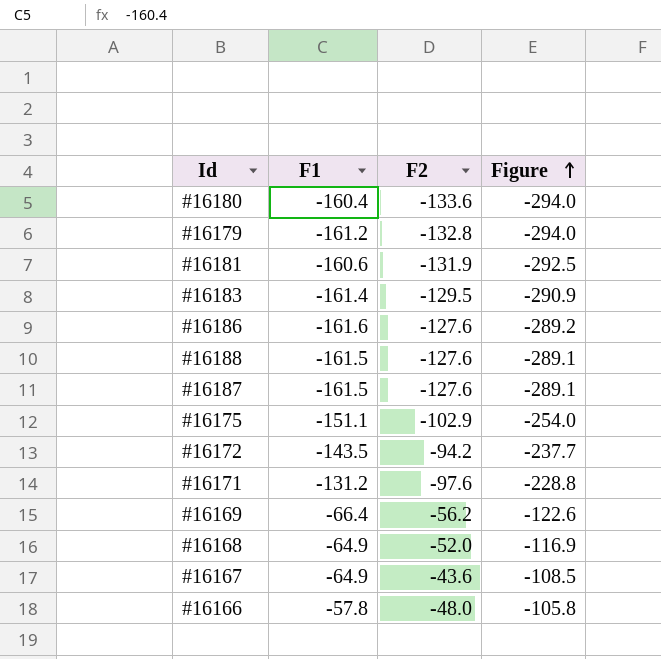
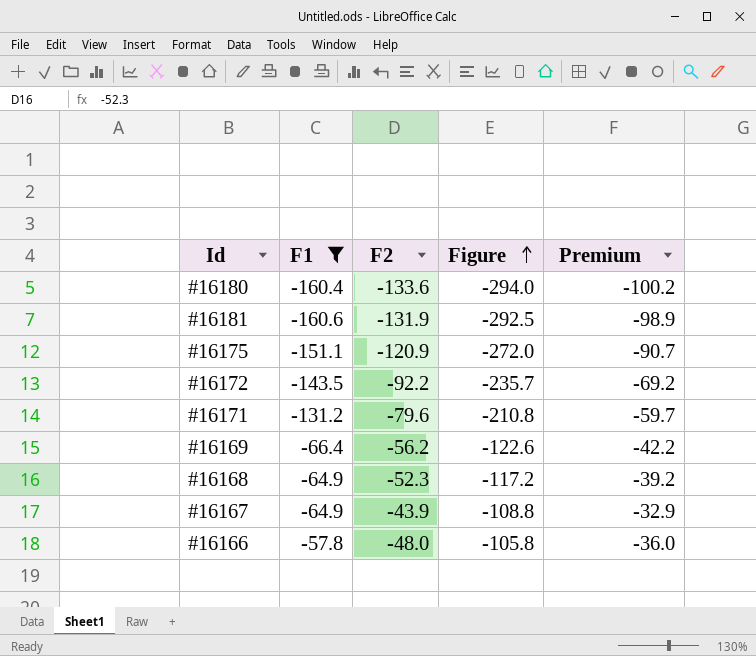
filter: none -> F1 >= -160.6
column Premium | formula: none -> [F2] * 0.75
#16175 | F2: -102.9 -> -120.9
#16175 | Figure: -254.0 -> -272.0
#16172 | F2: -94.2 -> -92.2
#16172 | Figure: -237.7 -> -235.7
#16171 | F2: -97.6 -> -79.6
#16171 | Figure: -228.8 -> -210.8
#16168 | F2: -52.0 -> -52.3
#16168 | Figure: -116.9 -> -117.2
#16167 | F2: -43.6 -> -43.9
#16167 | Figure: -108.5 -> -108.8

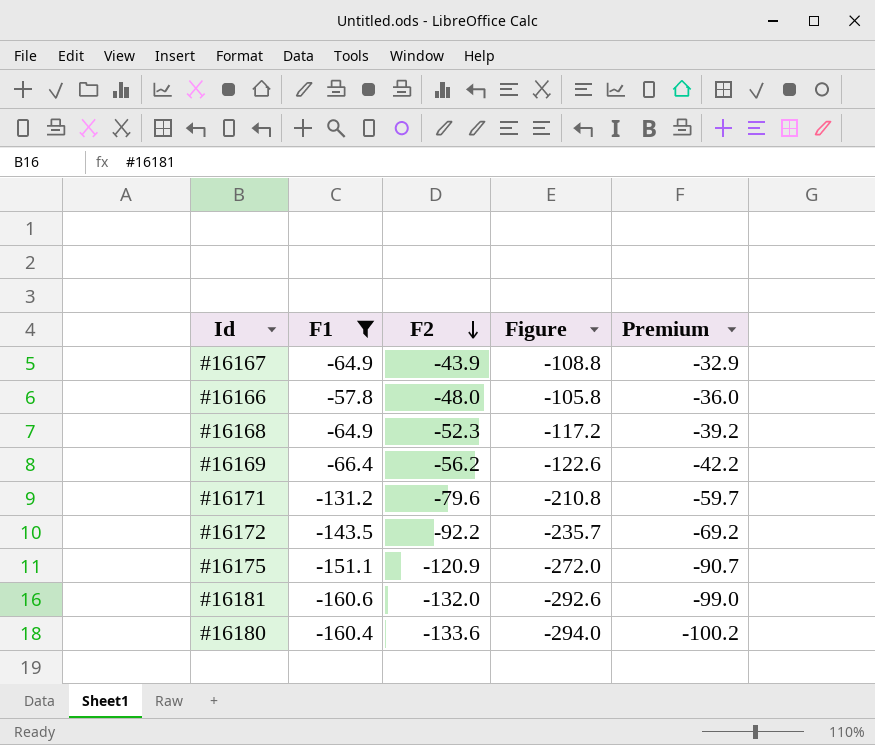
row order: Figure ascending -> F2 descending
#16181 | F2: -131.9 -> -132.0
#16181 | Figure: -292.5 -> -292.6
#16181 | Premium: -98.9 -> -99.0

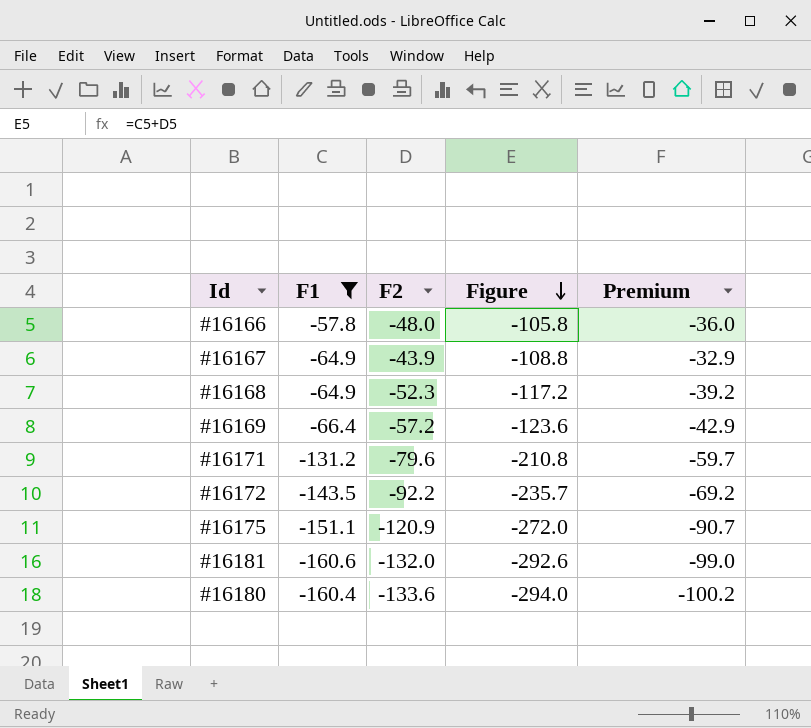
row order: F2 descending -> Figure descending
#16169 | F2: -56.2 -> -57.2
#16169 | Figure: -122.6 -> -123.6
#16169 | Premium: -42.2 -> -42.9

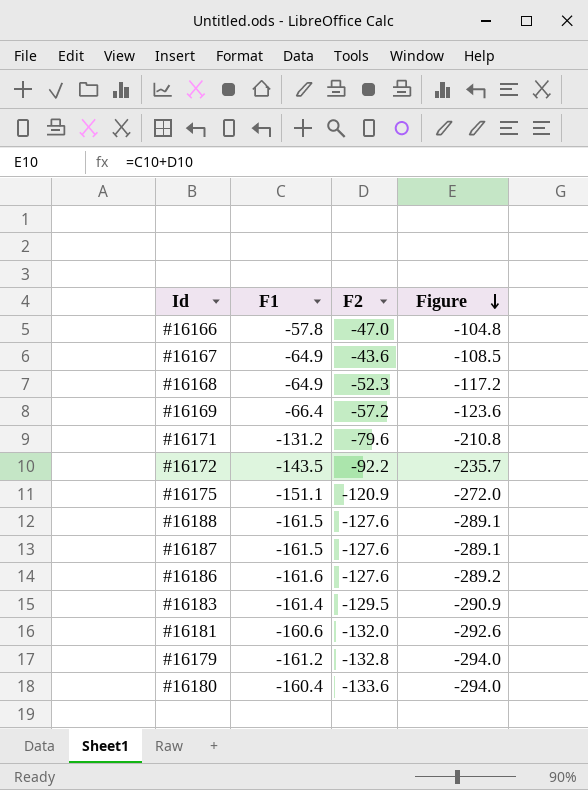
filter: F1 >= -160.6 -> none
column Premium | formula: [F2] * 0.75 -> none
#16166 | F2: -48.0 -> -47.0
#16166 | Figure: -105.8 -> -104.8
#16167 | F2: -43.9 -> -43.6
#16167 | Figure: -108.8 -> -108.5

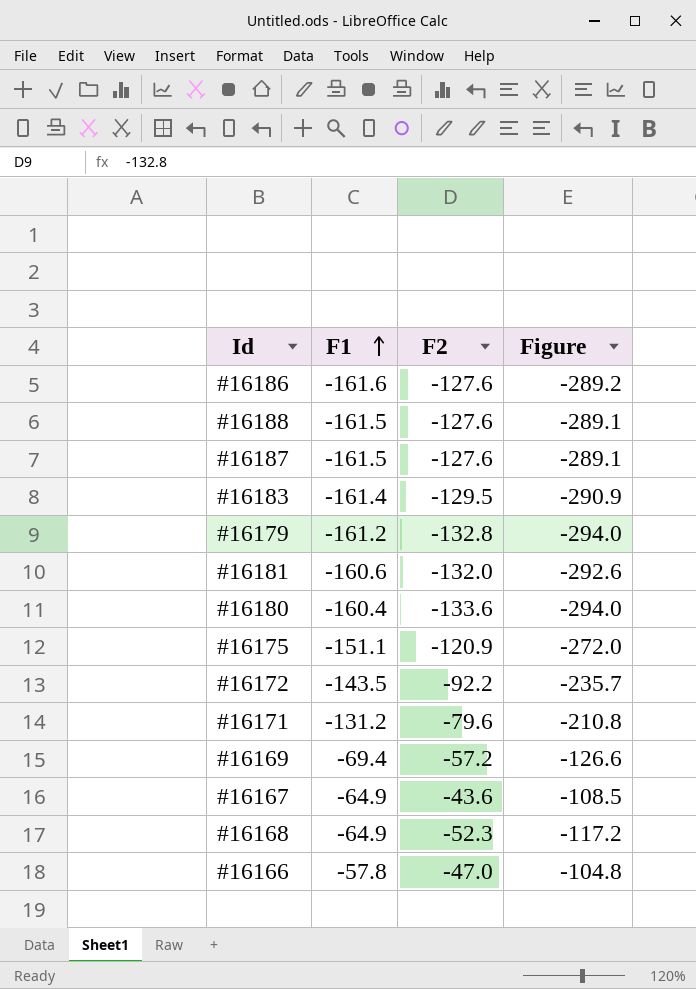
row order: Figure descending -> F1 ascending
#16169 | F1: -66.4 -> -69.4
#16169 | Figure: -123.6 -> -126.6

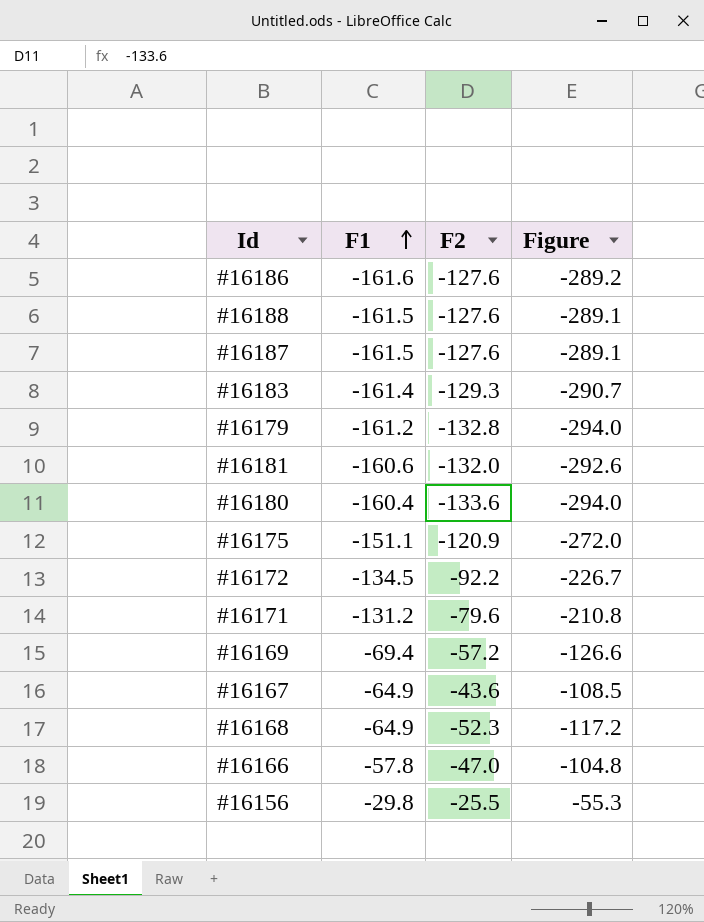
#16183 | F2: -129.5 -> -129.3
#16183 | Figure: -290.9 -> -290.7
#16172 | F1: -143.5 -> -134.5
#16172 | Figure: -235.7 -> -226.7
row #16156: none -> -29.8 | -25.5 | -55.3

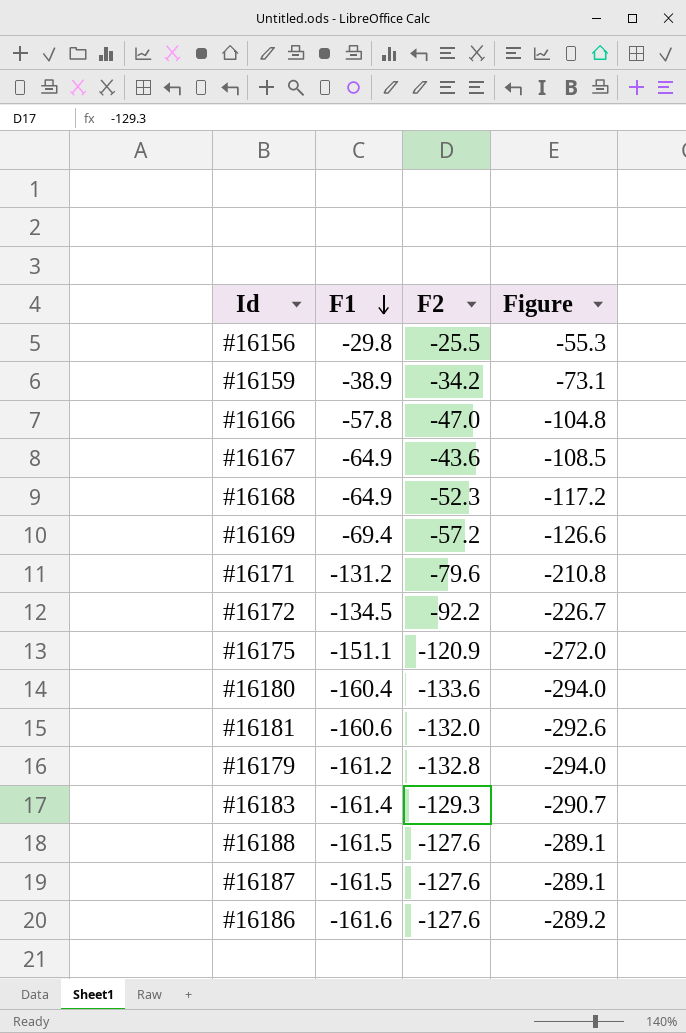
row order: F1 ascending -> F1 descending
row #16159: none -> -38.9 | -34.2 | -73.1

